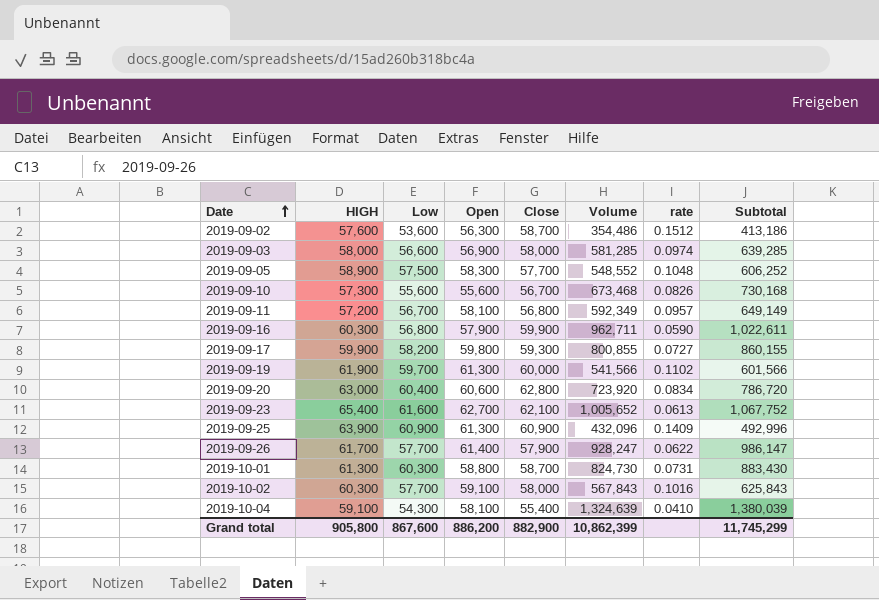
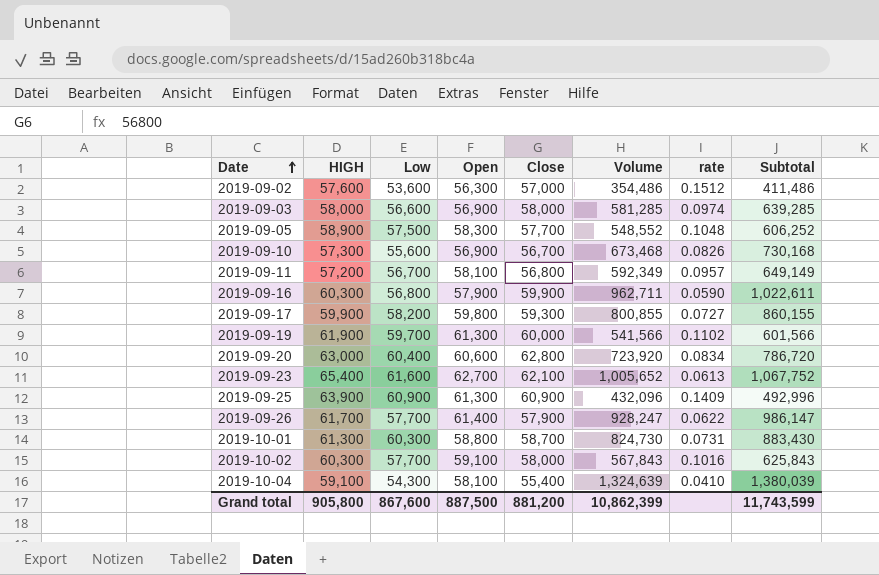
2019-09-02 | Close: 58,700 -> 57,000
2019-09-02 | Subtotal: 413,186 -> 411,486
2019-09-10 | Open: 55,600 -> 56,900
Grand total | Open: 886,200 -> 887,500
Grand total | Close: 882,900 -> 881,200
Grand total | Subtotal: 11,745,299 -> 11,743,599

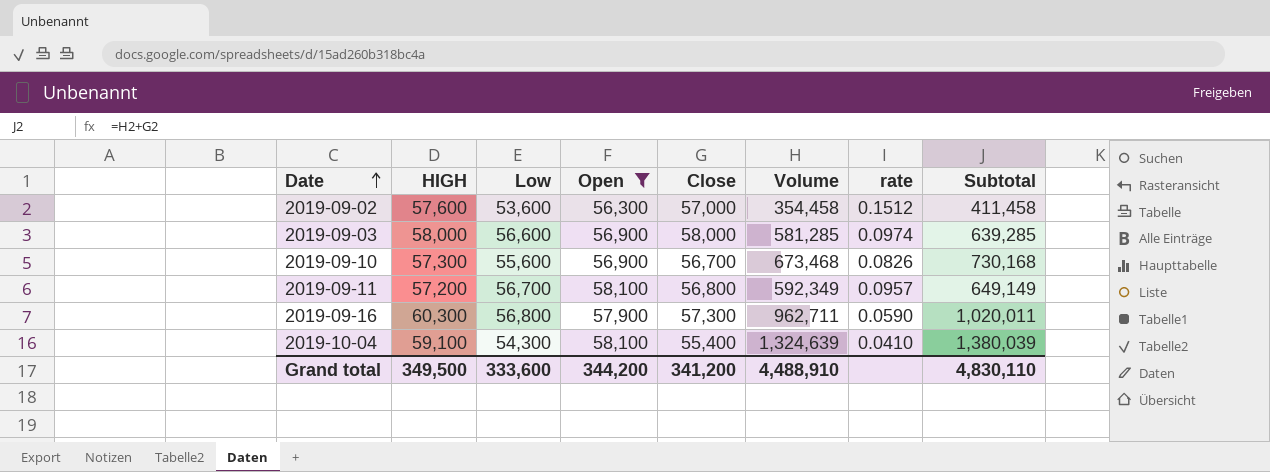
filter: none -> Open <= 58,100
2019-09-02 | Volume: 354,486 -> 354,458
2019-09-02 | Subtotal: 411,486 -> 411,458
2019-09-16 | Close: 59,900 -> 57,300
2019-09-16 | Subtotal: 1,022,611 -> 1,020,011
Grand total | HIGH: 905,800 -> 349,500
Grand total | Low: 867,600 -> 333,600
Grand total | Open: 887,500 -> 344,200
Grand total | Close: 881,200 -> 341,200
Grand total | Volume: 10,862,399 -> 4,488,910
Grand total | Subtotal: 11,743,599 -> 4,830,110

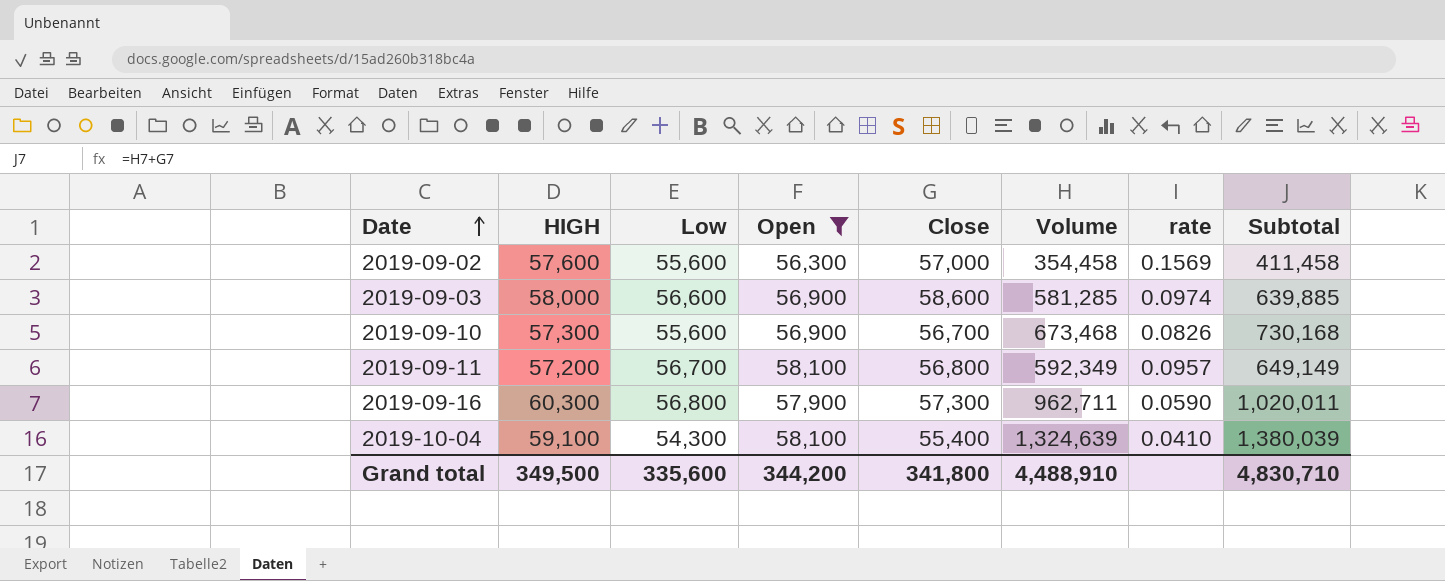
2019-09-02 | Low: 53,600 -> 55,600
2019-09-02 | rate: 0.1512 -> 0.1569
2019-09-03 | Close: 58,000 -> 58,600
2019-09-03 | Subtotal: 639,285 -> 639,885
Grand total | Low: 333,600 -> 335,600
Grand total | Close: 341,200 -> 341,800
Grand total | Subtotal: 4,830,110 -> 4,830,710

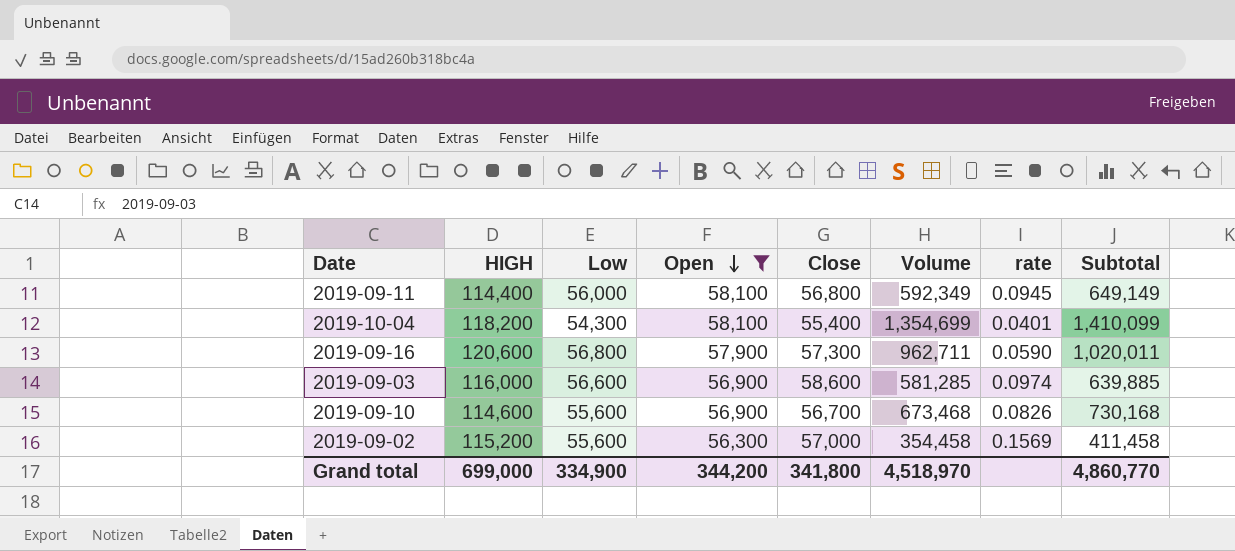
row order: Date ascending -> Open descending
2019-09-11 | HIGH: 57,200 -> 114,400
2019-09-11 | Low: 56,700 -> 56,000
2019-09-11 | rate: 0.0957 -> 0.0945
2019-10-04 | HIGH: 59,100 -> 118,200
2019-10-04 | Volume: 1,324,639 -> 1,354,699
2019-10-04 | rate: 0.0410 -> 0.0401
2019-10-04 | Subtotal: 1,380,039 -> 1,410,099
2019-09-16 | HIGH: 60,300 -> 120,600
2019-09-03 | HIGH: 58,000 -> 116,000
2019-09-10 | HIGH: 57,300 -> 114,600
2019-09-02 | HIGH: 57,600 -> 115,200
Grand total | HIGH: 349,500 -> 699,000
Grand total | Low: 335,600 -> 334,900
Grand total | Volume: 4,488,910 -> 4,518,970
Grand total | Subtotal: 4,830,710 -> 4,860,770

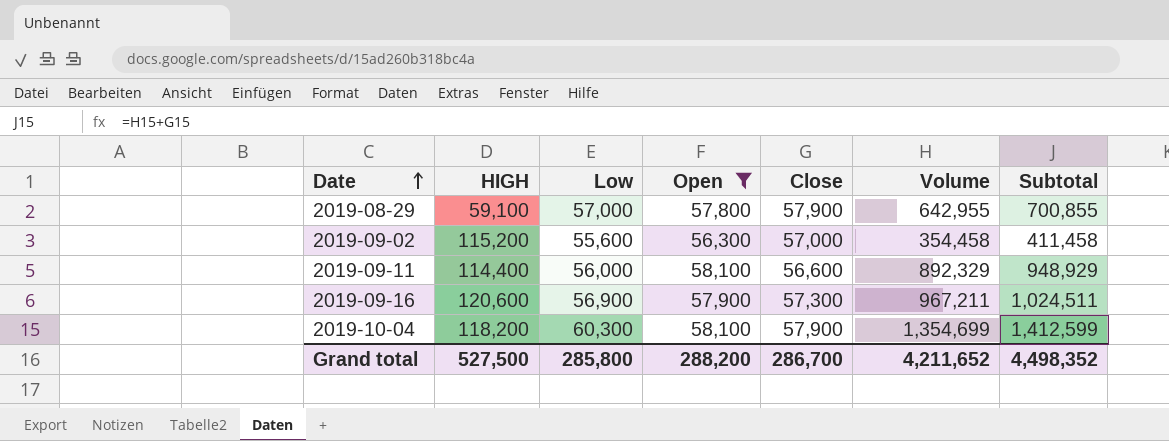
row order: Open descending -> Date ascending
column rate | formula: [Low] / [Volume] -> none
row 2019-09-03: 116,000 | 56,600 | 56,900 | 58,600 | 581,285 | 0.0974 | 639,885 -> none
row 2019-09-10: 114,600 | 55,600 | 56,900 | 56,700 | 673,468 | 0.0826 | 730,168 -> none
row 2019-08-29: none -> 59,100 | 57,000 | 57,800 | 57,900 | 642,955 | 700,855
2019-09-11 | Close: 56,800 -> 56,600
2019-09-11 | Volume: 592,349 -> 892,329
2019-09-11 | Subtotal: 649,149 -> 948,929
2019-09-16 | Low: 56,800 -> 56,900
2019-09-16 | Volume: 962,711 -> 967,211
2019-09-16 | Subtotal: 1,020,011 -> 1,024,511
2019-10-04 | Low: 54,300 -> 60,300
2019-10-04 | Close: 55,400 -> 57,900
2019-10-04 | Subtotal: 1,410,099 -> 1,412,599
Grand total | HIGH: 699,000 -> 527,500
Grand total | Low: 334,900 -> 285,800
Grand total | Open: 344,200 -> 288,200
Grand total | Close: 341,800 -> 286,700
Grand total | Volume: 4,518,970 -> 4,211,652
Grand total | Subtotal: 4,860,770 -> 4,498,352

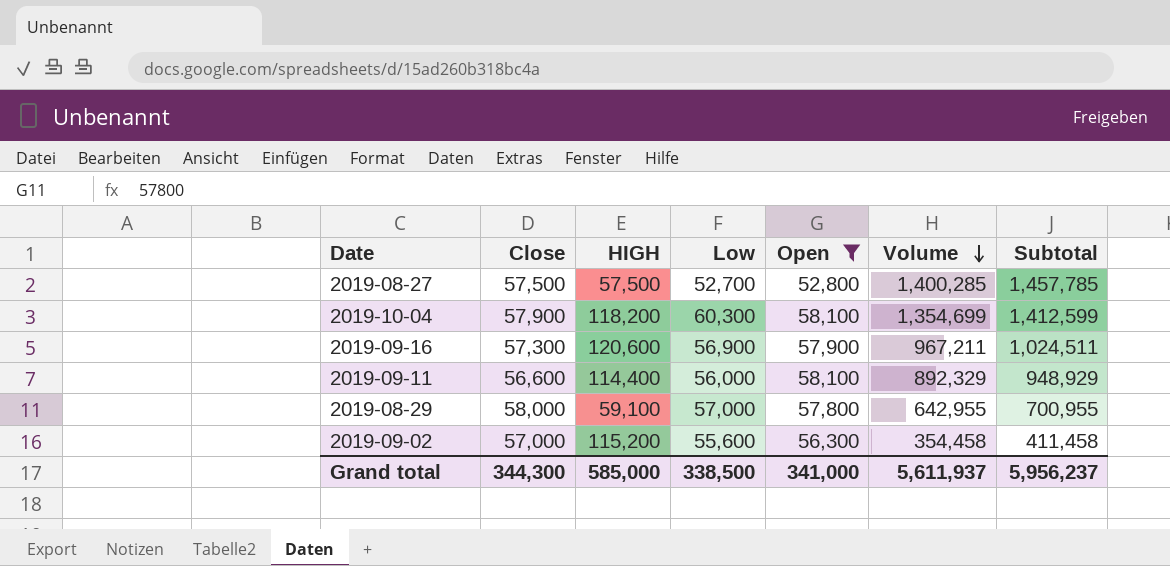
row order: Date ascending -> Volume descending
column Close | position: 5 -> 2
row 2019-08-27: none -> 57,500 | 57,500 | 52,700 | 52,800 | 1,400,285 | 1,457,785
2019-08-29 | Close: 57,900 -> 58,000
2019-08-29 | Subtotal: 700,855 -> 700,955
Grand total | Close: 286,700 -> 344,300
Grand total | HIGH: 527,500 -> 585,000
Grand total | Low: 285,800 -> 338,500
Grand total | Open: 288,200 -> 341,000
Grand total | Volume: 4,211,652 -> 5,611,937
Grand total | Subtotal: 4,498,352 -> 5,956,237

